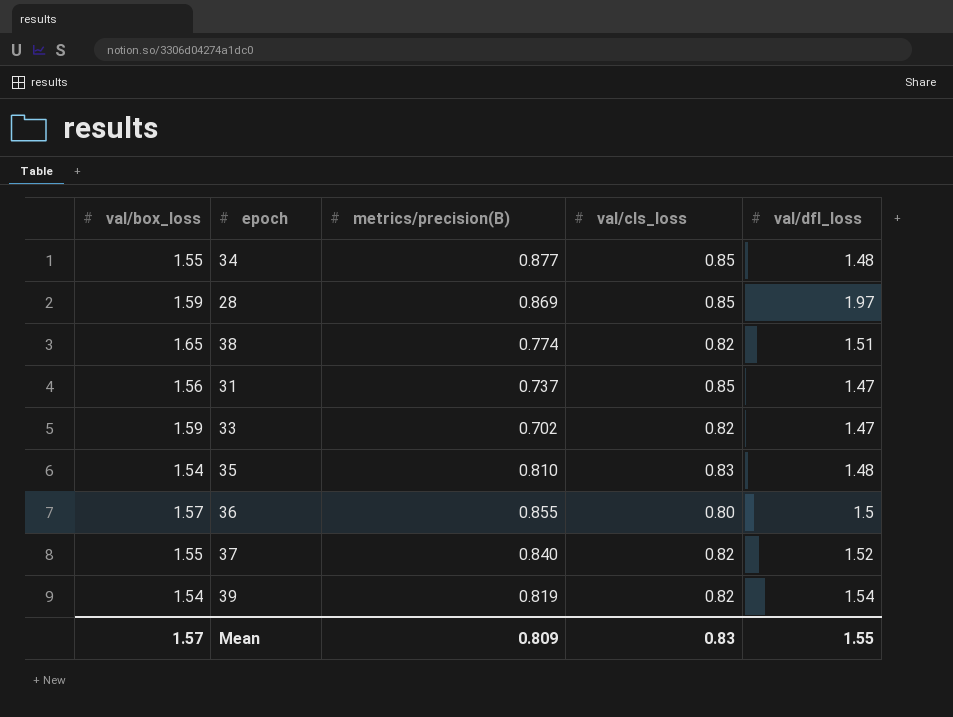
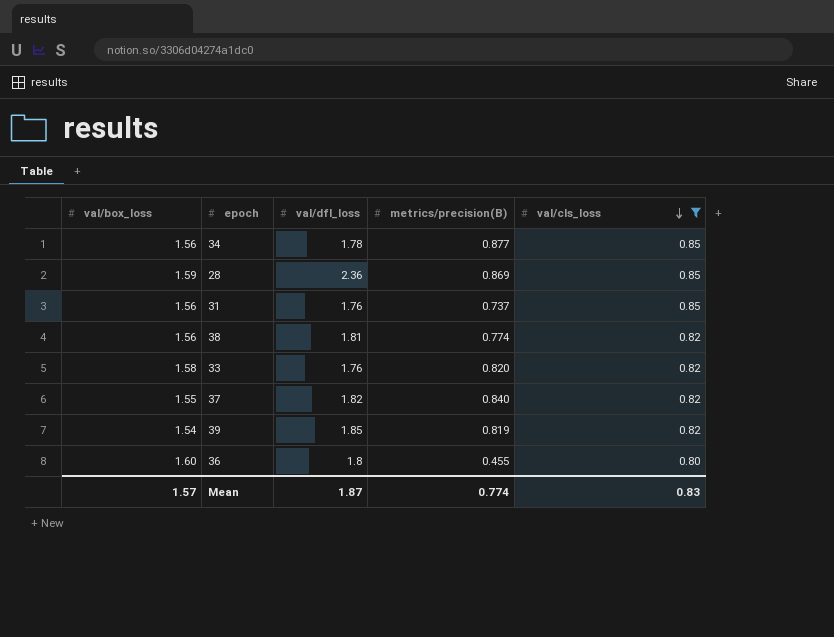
filter: none -> val/cls_loss != 0.83
row order: none -> val/cls_loss descending
column val/dfl_loss | position: 5 -> 3
34 | val/box_loss: 1.55 -> 1.56
34 | val/dfl_loss: 1.48 -> 1.78
28 | val/dfl_loss: 1.97 -> 2.36
31 | val/dfl_loss: 1.47 -> 1.76
38 | val/box_loss: 1.65 -> 1.56
38 | val/dfl_loss: 1.51 -> 1.81
33 | val/box_loss: 1.59 -> 1.58
33 | val/dfl_loss: 1.47 -> 1.76
33 | metrics/precision(B): 0.702 -> 0.820
37 | val/dfl_loss: 1.52 -> 1.82
39 | val/dfl_loss: 1.54 -> 1.85
36 | val/box_loss: 1.57 -> 1.60
36 | val/dfl_loss: 1.5 -> 1.8
36 | metrics/precision(B): 0.855 -> 0.455
Mean | val/dfl_loss: 1.55 -> 1.87
Mean | metrics/precision(B): 0.809 -> 0.774

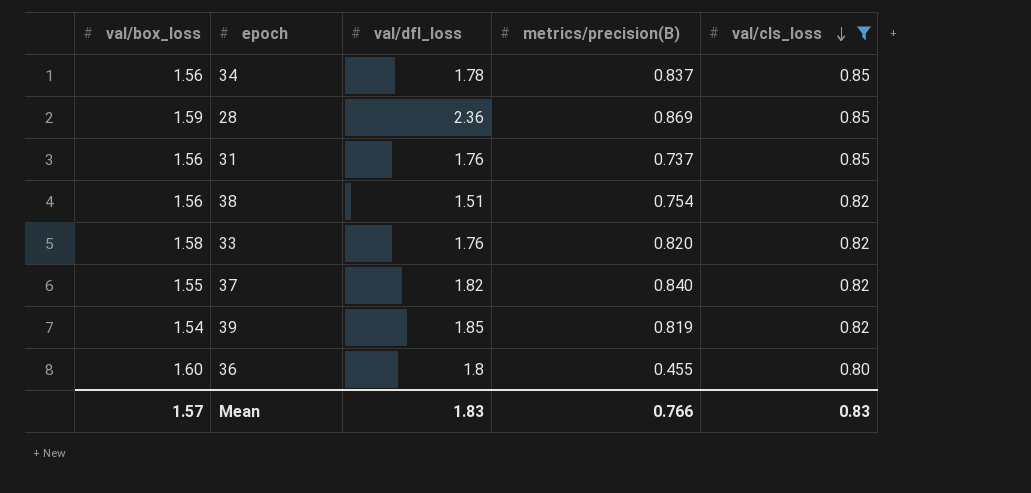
34 | metrics/precision(B): 0.877 -> 0.837
38 | val/dfl_loss: 1.81 -> 1.51
38 | metrics/precision(B): 0.774 -> 0.754
Mean | val/dfl_loss: 1.87 -> 1.83
Mean | metrics/precision(B): 0.774 -> 0.766

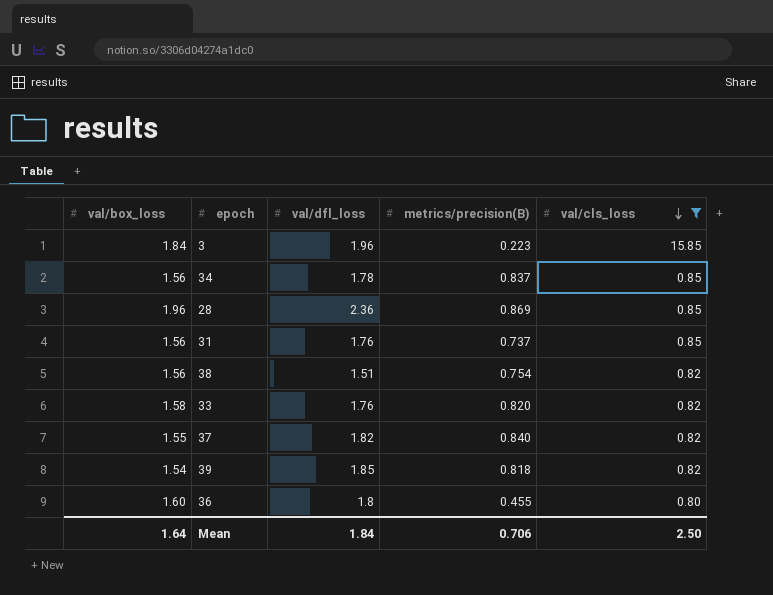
row 3: none -> 1.84 | 1.96 | 0.223 | 15.85
28 | val/box_loss: 1.59 -> 1.96
39 | metrics/precision(B): 0.819 -> 0.818
Mean | val/box_loss: 1.57 -> 1.64
Mean | val/dfl_loss: 1.83 -> 1.84
Mean | metrics/precision(B): 0.766 -> 0.706
Mean | val/cls_loss: 0.83 -> 2.50

